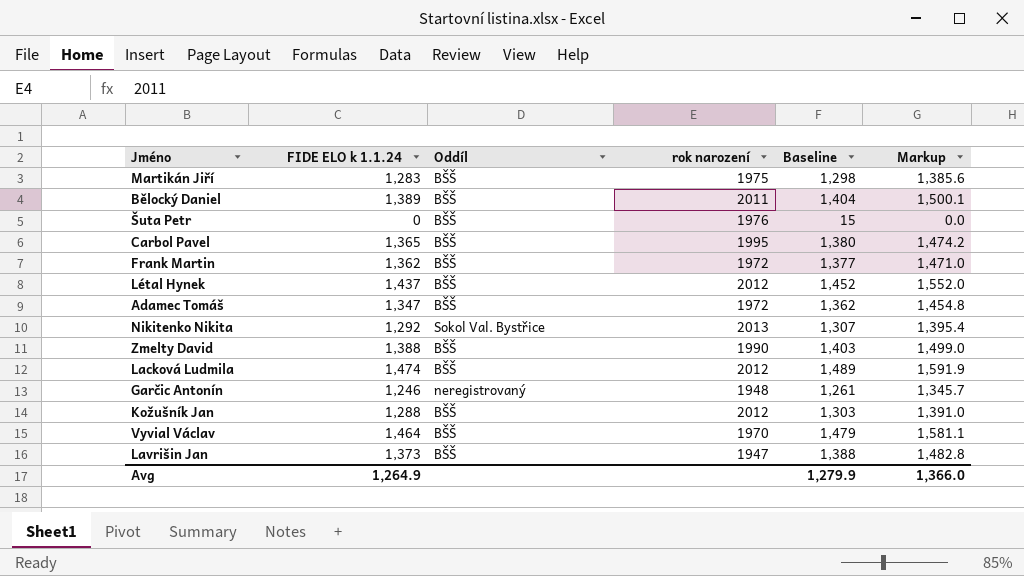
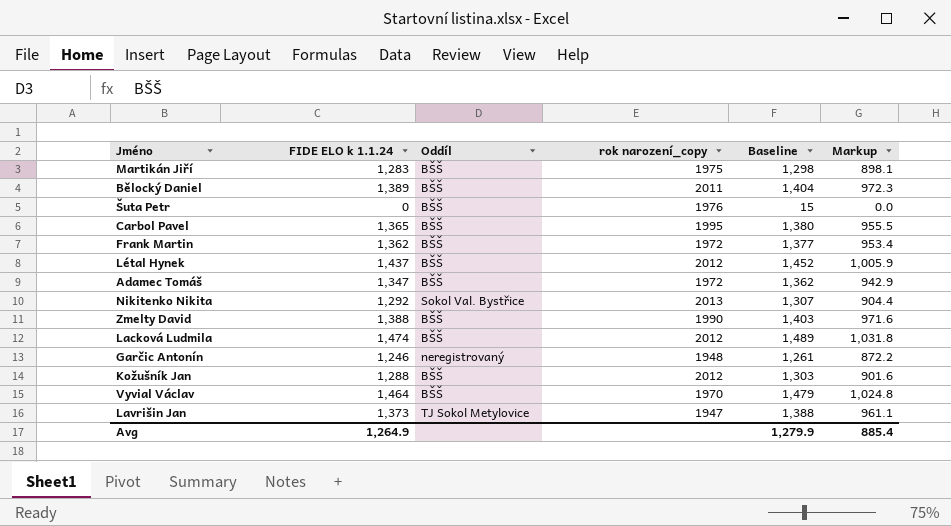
column name: rok narození -> rok narození_copy
column Markup | formula: [FIDE ELO k 1.1.24] * 1.08 -> [FIDE ELO k 1.1.24] * 0.7
Lavrišin Jan | Oddíl: BŠŠ -> TJ Sokol Metylovice
Avg | Markup: 1,366.0 -> 885.4

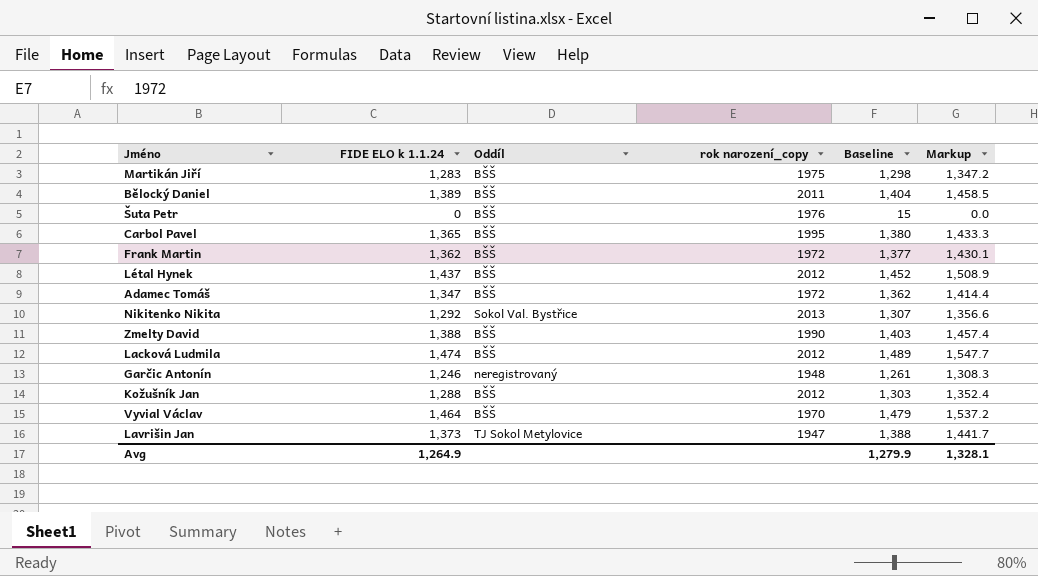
column Markup | formula: [FIDE ELO k 1.1.24] * 0.7 -> [FIDE ELO k 1.1.24] * 1.05
Avg | Markup: 885.4 -> 1,328.1

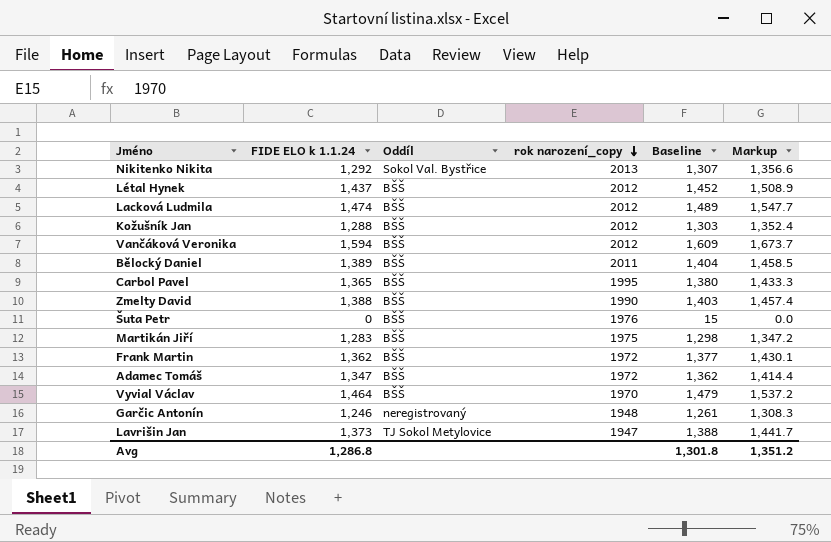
row order: none -> rok narození_copy descending
row Vančáková Veronika: none -> 1,594 | BŠŠ | 2012 | 1,609 | 1,673.7
Avg | FIDE ELO k 1.1.24: 1,264.9 -> 1,286.8
Avg | Baseline: 1,279.9 -> 1,301.8
Avg | Markup: 1,328.1 -> 1,351.2

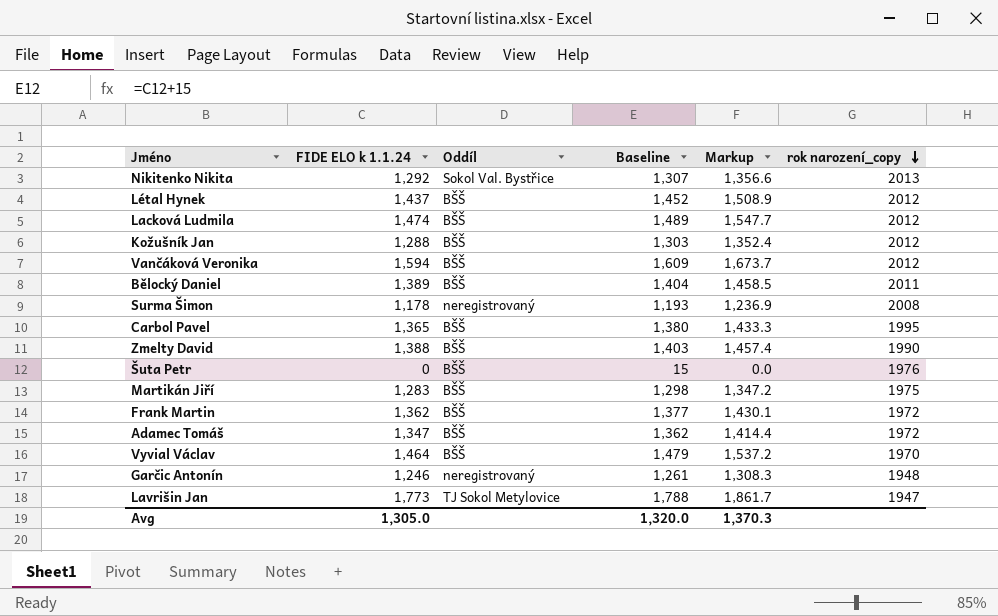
column rok narození_copy | position: 4 -> 6
row Surma Šimon: none -> 1,178 | neregistrovaný | 1,193 | 1,236.9 | 2008
Lavrišin Jan | FIDE ELO k 1.1.24: 1,373 -> 1,773
Lavrišin Jan | Baseline: 1,388 -> 1,788
Lavrišin Jan | Markup: 1,441.7 -> 1,861.7
Avg | FIDE ELO k 1.1.24: 1,286.8 -> 1,305.0
Avg | Baseline: 1,301.8 -> 1,320.0
Avg | Markup: 1,351.2 -> 1,370.3

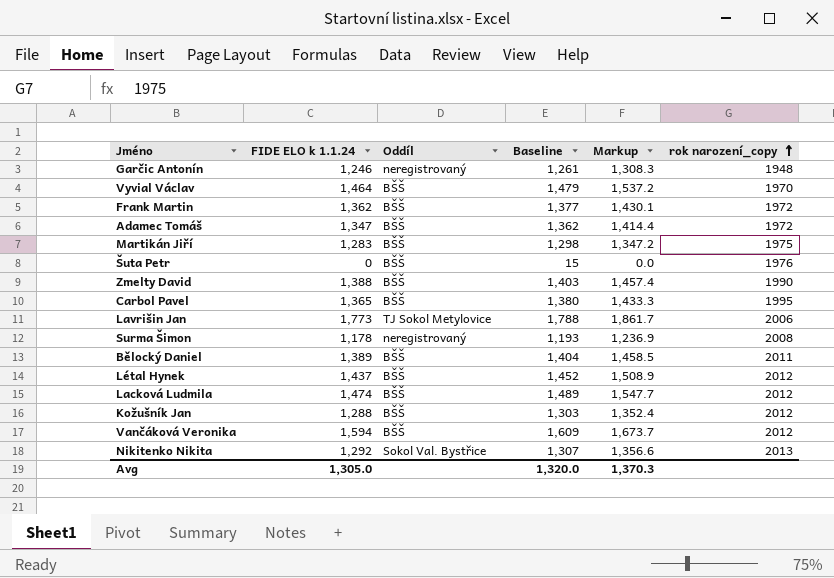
row order: rok narození_copy descending -> rok narození_copy ascending
Lavrišin Jan | rok narození_copy: 1947 -> 2006

